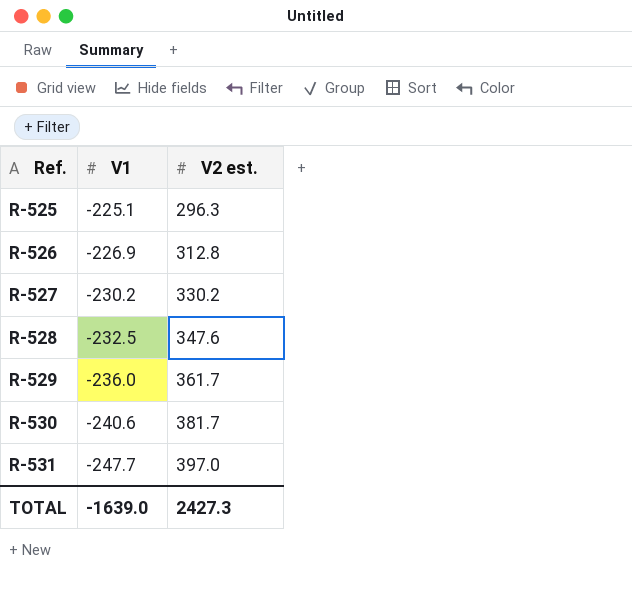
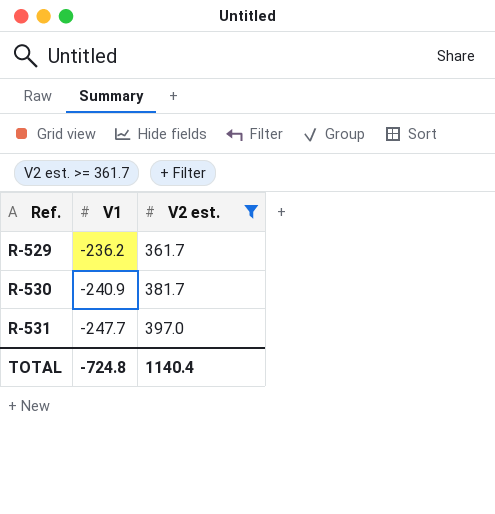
filter: none -> V2 est. >= 361.7
R-529 | V1: -236.0 -> -236.2
R-530 | V1: -240.6 -> -240.9
TOTAL | V1: -1639.0 -> -724.8
TOTAL | V2 est.: 2427.3 -> 1140.4

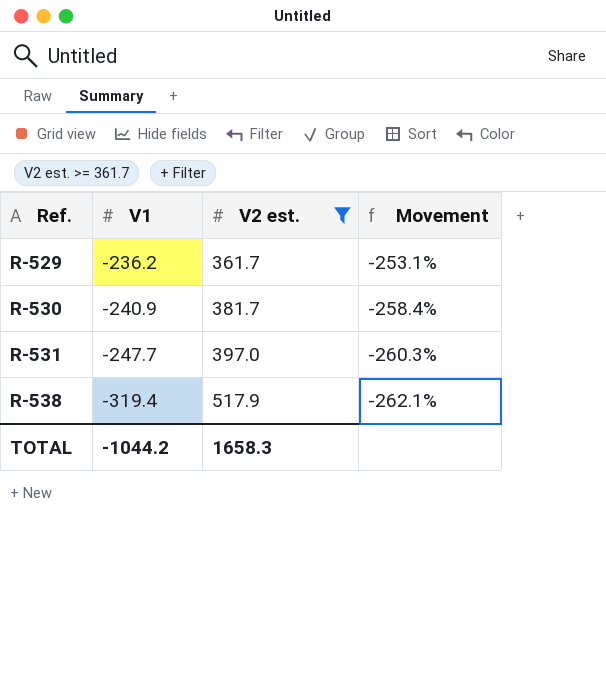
column Movement | formula: none -> ([V2 est.] - [V1]) / [V1]
row R-538: none -> -319.4 | 517.9 | -262.1%
TOTAL | V1: -724.8 -> -1044.2
TOTAL | V2 est.: 1140.4 -> 1658.3

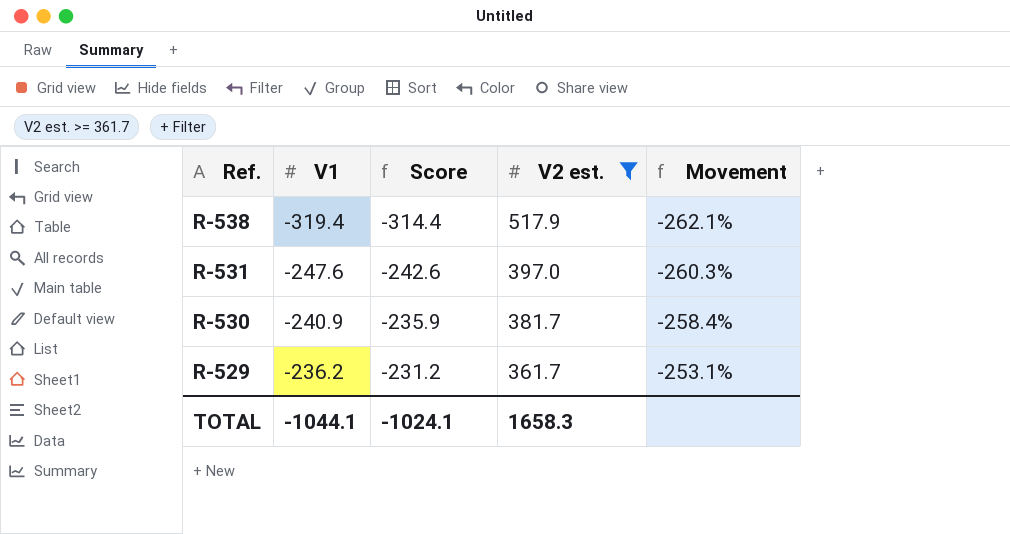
row order: Ref. ascending -> Ref. descending
column Score | formula: none -> [V1] + 5
R-531 | V1: -247.7 -> -247.6
TOTAL | V1: -1044.2 -> -1044.1

